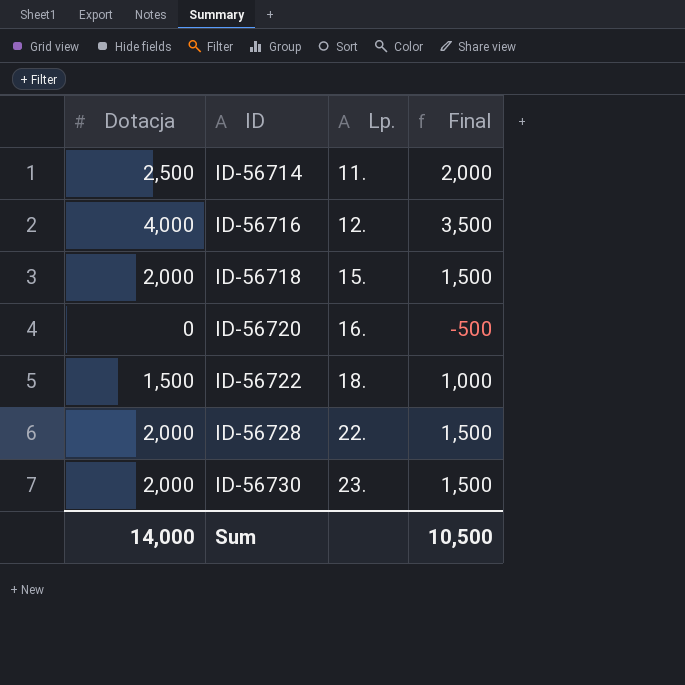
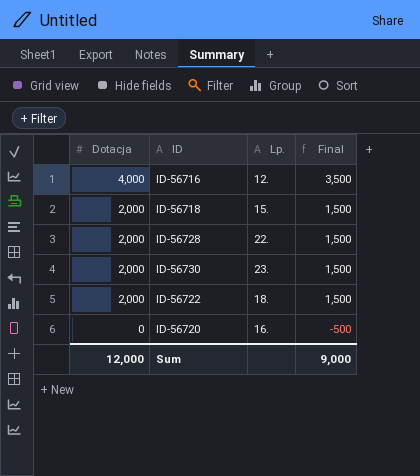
row order: ID ascending -> Dotacja descending
row ID-56714: 2,500 | 11. | 2,000 -> none
ID-56722 | Dotacja: 1,500 -> 2,000
ID-56722 | Final: 1,000 -> 1,500
Sum | Dotacja: 14,000 -> 12,000
Sum | Final: 10,500 -> 9,000

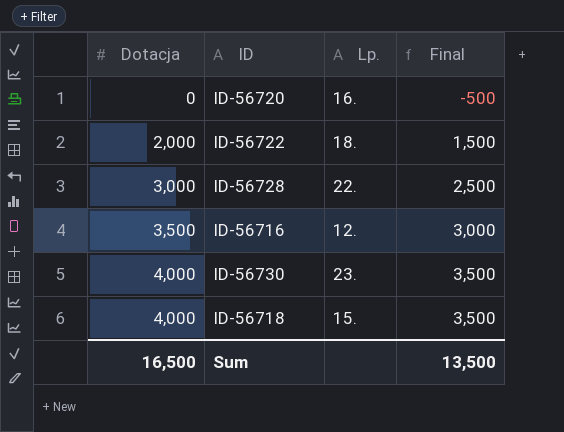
row order: Dotacja descending -> Dotacja ascending
ID-56728 | Dotacja: 2,000 -> 3,000
ID-56728 | Final: 1,500 -> 2,500
ID-56716 | Dotacja: 4,000 -> 3,500
ID-56716 | Final: 3,500 -> 3,000
ID-56730 | Dotacja: 2,000 -> 4,000
ID-56730 | Final: 1,500 -> 3,500
ID-56718 | Dotacja: 2,000 -> 4,000
ID-56718 | Final: 1,500 -> 3,500
Sum | Dotacja: 12,000 -> 16,500
Sum | Final: 9,000 -> 13,500

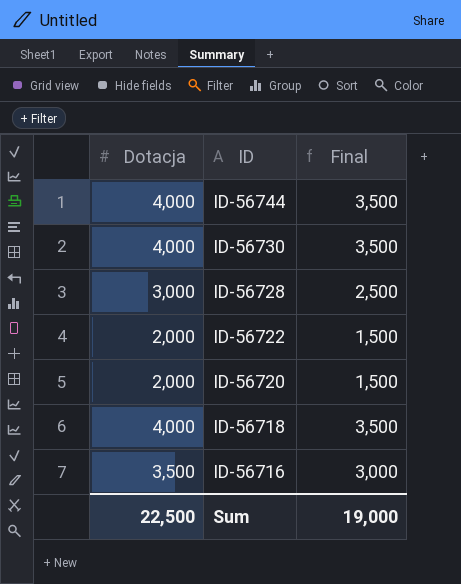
row order: Dotacja ascending -> ID descending
column Lp. | position: 3 -> none
row ID-56744: none -> 4,000 | 3,500
ID-56720 | Dotacja: 0 -> 2,000
ID-56720 | Final: -500 -> 1,500
Sum | Dotacja: 16,500 -> 22,500
Sum | Final: 13,500 -> 19,000

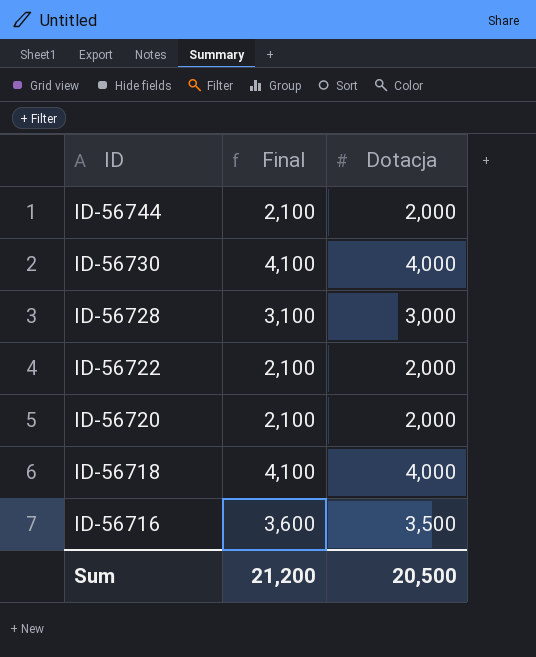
column Final | formula: [Dotacja] - 500 -> [Dotacja] + 100
column Dotacja | position: 1 -> 3
ID-56744 | Dotacja: 4,000 -> 2,000
Sum | Final: 19,000 -> 21,200
Sum | Dotacja: 22,500 -> 20,500

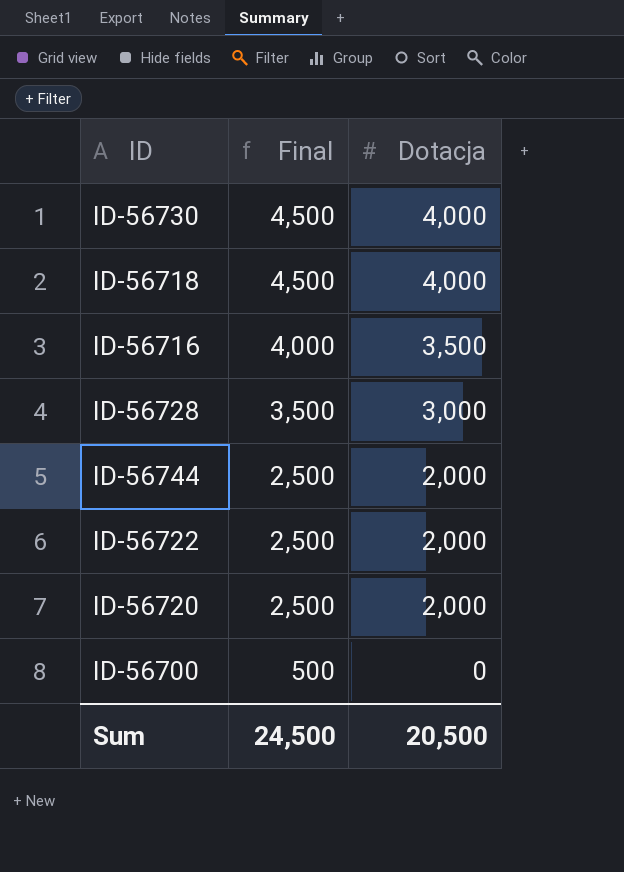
row order: ID descending -> Final descending
column Final | formula: [Dotacja] + 100 -> [Dotacja] + 500
row ID-56700: none -> 500 | 0
Sum | Final: 21,200 -> 24,500

